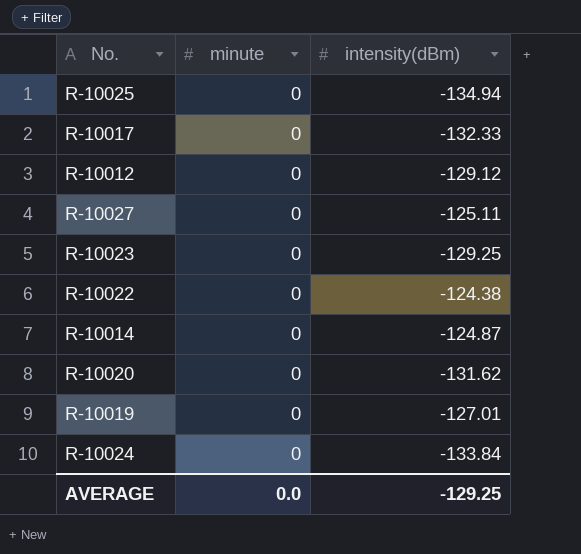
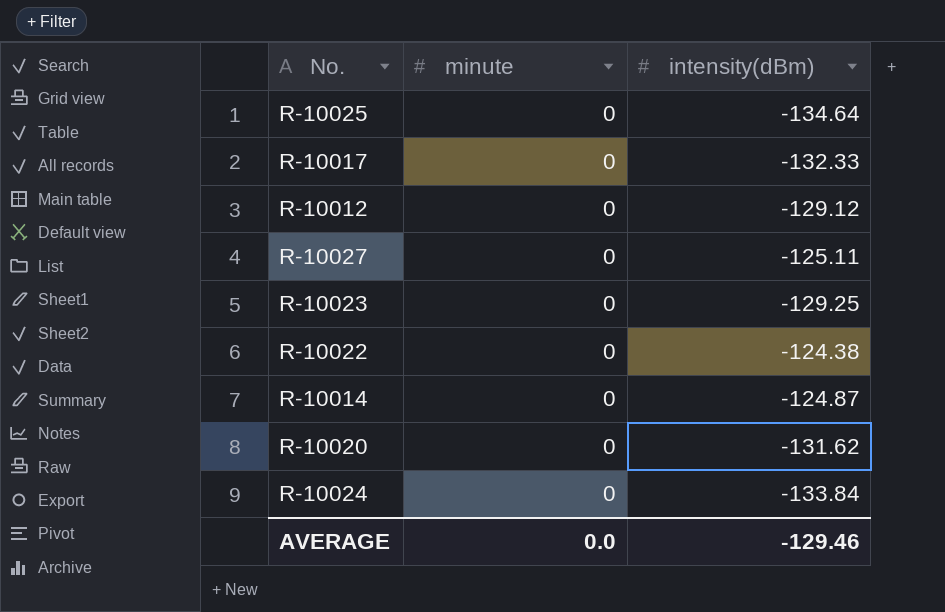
row R-10019: 0 | -127.01 -> none
R-10025 | intensity(dBm): -134.94 -> -134.64
AVERAGE | intensity(dBm): -129.25 -> -129.46

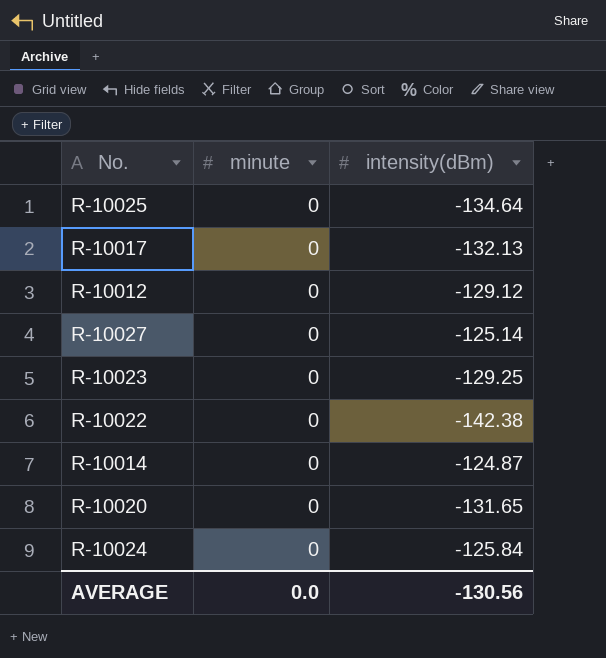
R-10017 | intensity(dBm): -132.33 -> -132.13
R-10027 | intensity(dBm): -125.11 -> -125.14
R-10022 | intensity(dBm): -124.38 -> -142.38
R-10020 | intensity(dBm): -131.62 -> -131.65
R-10024 | intensity(dBm): -133.84 -> -125.84
AVERAGE | intensity(dBm): -129.46 -> -130.56

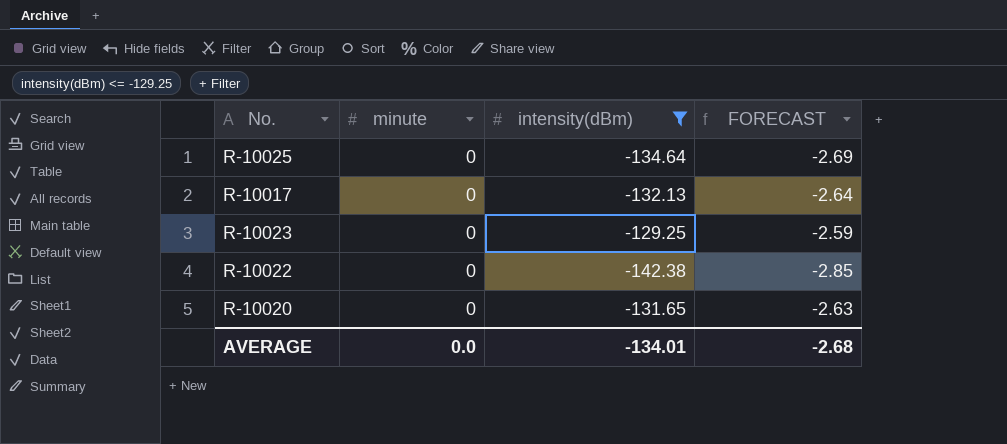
filter: none -> intensity(dBm) <= -129.25
column FORECAST | formula: none -> [intensity(dBm)] * 0.02
AVERAGE | intensity(dBm): -130.56 -> -134.01

